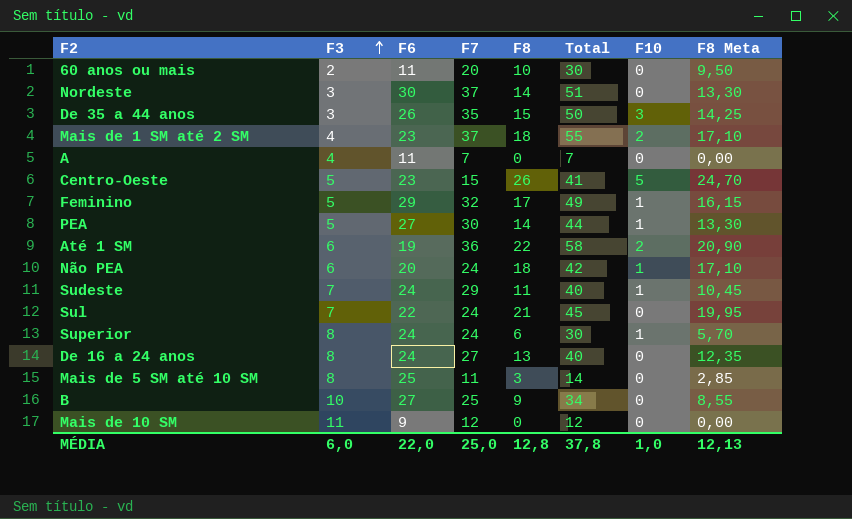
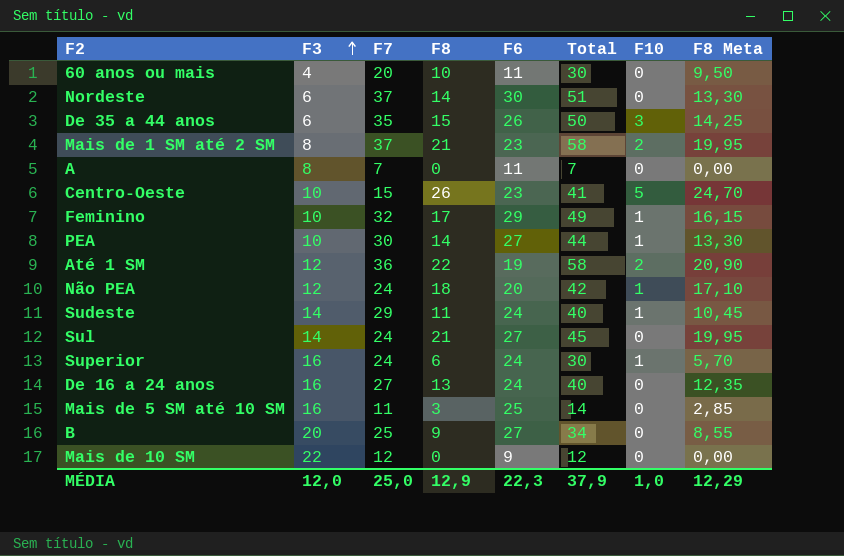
column F6 | position: 3 -> 5
60 anos ou mais | F3: 2 -> 4
Nordeste | F3: 3 -> 6
De 35 a 44 anos | F3: 3 -> 6
Mais de 1 SM até 2 SM | F3: 4 -> 8
Mais de 1 SM até 2 SM | F8: 18 -> 21
Mais de 1 SM até 2 SM | Total: 55 -> 58
Mais de 1 SM até 2 SM | F8 Meta: 17,10 -> 19,95
A | F3: 4 -> 8
Centro-Oeste | F3: 5 -> 10
Feminino | F3: 5 -> 10
PEA | F3: 5 -> 10
Até 1 SM | F3: 6 -> 12
Não PEA | F3: 6 -> 12
Sudeste | F3: 7 -> 14
Sul | F3: 7 -> 14
Sul | F6: 22 -> 27
Superior | F3: 8 -> 16
De 16 a 24 anos | F3: 8 -> 16
Mais de 5 SM até 10 SM | F3: 8 -> 16
B | F3: 10 -> 20
Mais de 10 SM | F3: 11 -> 22
MÉDIA | F3: 6,0 -> 12,0
MÉDIA | F8: 12,8 -> 12,9
MÉDIA | F6: 22,0 -> 22,3
MÉDIA | Total: 37,8 -> 37,9
MÉDIA | F8 Meta: 12,13 -> 12,29

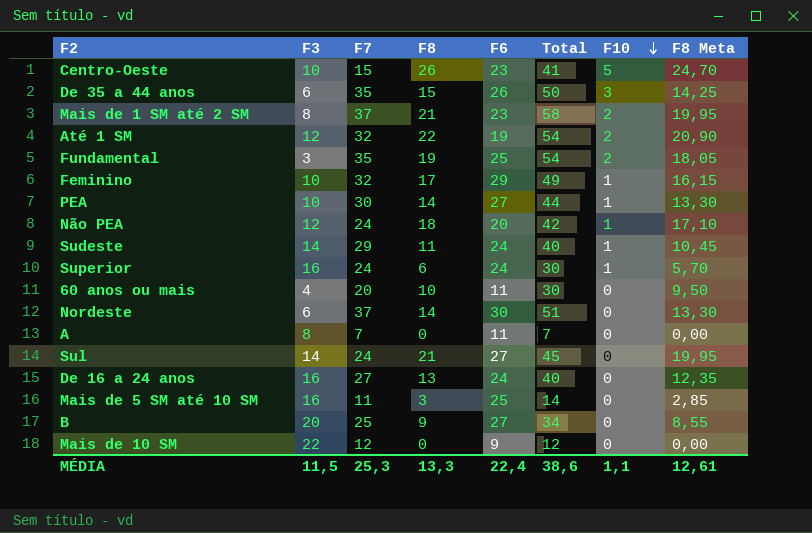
row order: F3 ascending -> F10 descending
Até 1 SM | F7: 36 -> 32
Até 1 SM | Total: 58 -> 54
row Fundamental: none -> 3 | 35 | 19 | 25 | 54 | 2 | 18,05
MÉDIA | F3: 12,0 -> 11,5
MÉDIA | F7: 25,0 -> 25,3
MÉDIA | F8: 12,9 -> 13,3
MÉDIA | F6: 22,3 -> 22,4
MÉDIA | Total: 37,9 -> 38,6
MÉDIA | F10: 1,0 -> 1,1
MÉDIA | F8 Meta: 12,29 -> 12,61

